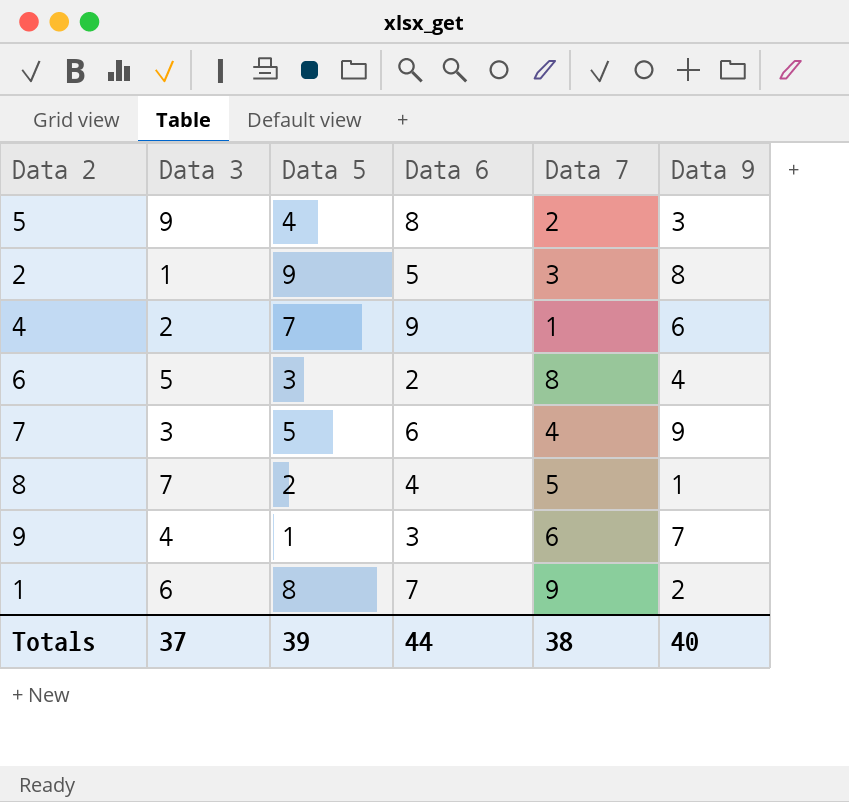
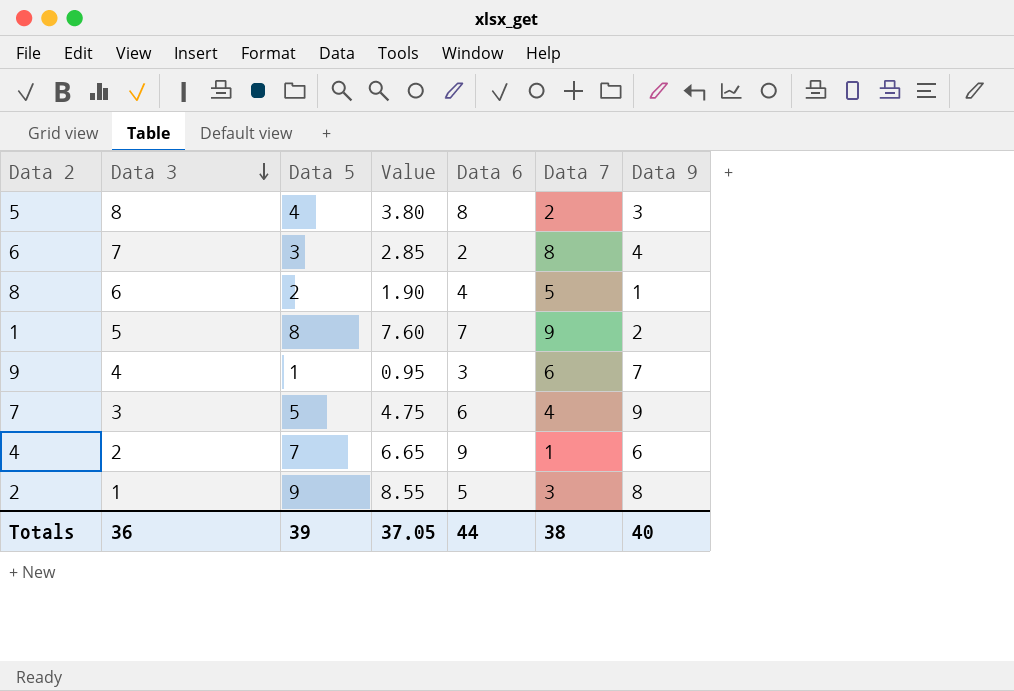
row order: none -> Data 3 descending
column Value | formula: none -> [Data 5] * 0.95
5 | Data 3: 9 -> 8
6 | Data 3: 5 -> 7
8 | Data 3: 7 -> 6
1 | Data 3: 6 -> 5
Totals | Data 3: 37 -> 36

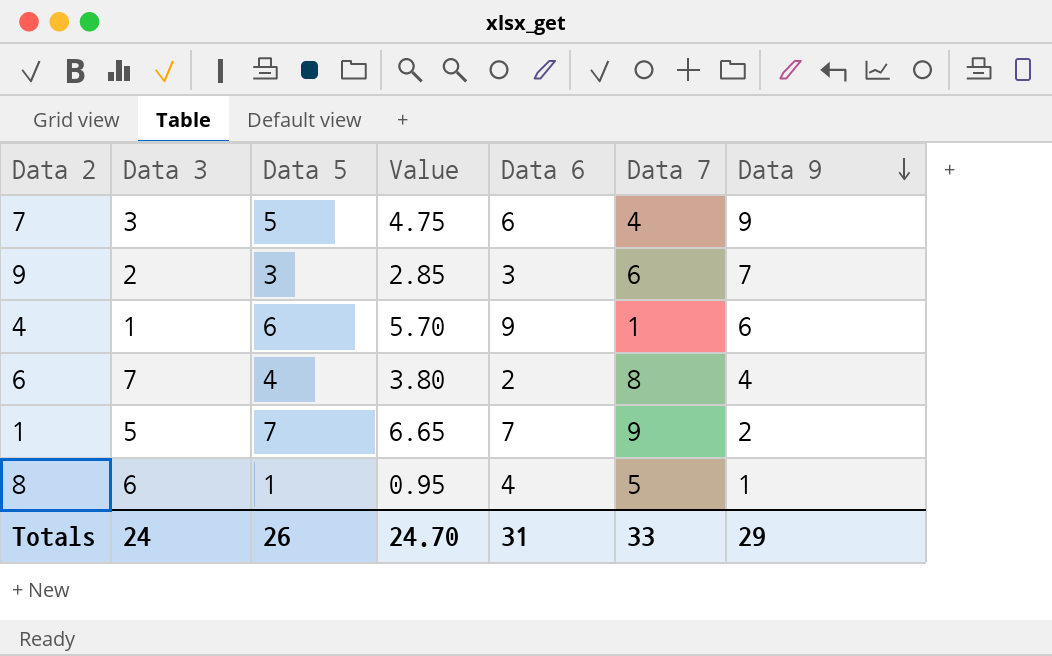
row order: Data 3 descending -> Data 9 descending
row 5: 8 | 4 | 3.80 | 8 | 2 | 3 -> none
row 2: 1 | 9 | 8.55 | 5 | 3 | 8 -> none
9 | Data 3: 4 -> 2
9 | Data 5: 1 -> 3
9 | Value: 0.95 -> 2.85
4 | Data 3: 2 -> 1
4 | Data 5: 7 -> 6
4 | Value: 6.65 -> 5.70
6 | Data 5: 3 -> 4
6 | Value: 2.85 -> 3.80
1 | Data 5: 8 -> 7
1 | Value: 7.60 -> 6.65
8 | Data 5: 2 -> 1
8 | Value: 1.90 -> 0.95
Totals | Data 3: 36 -> 24
Totals | Data 5: 39 -> 26
Totals | Value: 37.05 -> 24.70
Totals | Data 6: 44 -> 31
Totals | Data 7: 38 -> 33
Totals | Data 9: 40 -> 29

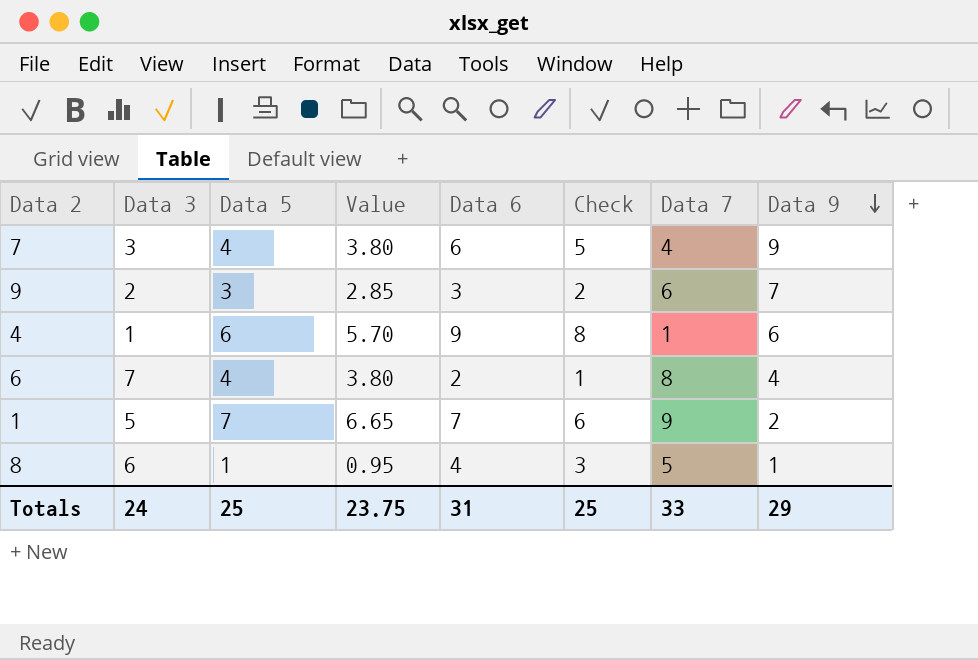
column Check | formula: none -> [Data 6] - 1
7 | Data 5: 5 -> 4
7 | Value: 4.75 -> 3.80
Totals | Data 5: 26 -> 25
Totals | Value: 24.70 -> 23.75

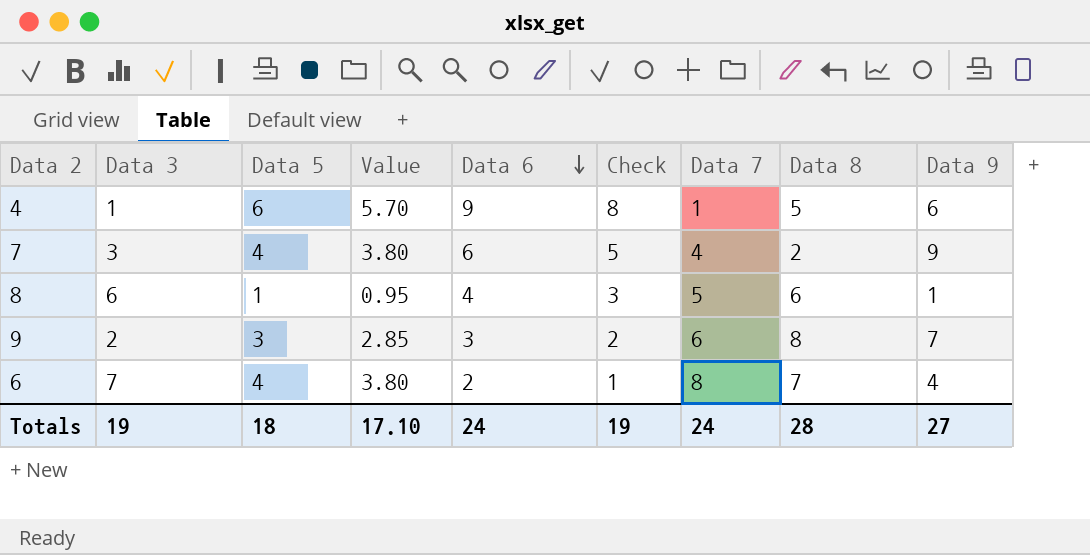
row order: Data 9 descending -> Data 6 descending
column Data 8 | position: none -> 8
row 1: 5 | 7 | 6.65 | 7 | 6 | 9 | 2 -> none
Totals | Data 3: 24 -> 19
Totals | Data 5: 25 -> 18
Totals | Value: 23.75 -> 17.10
Totals | Data 6: 31 -> 24
Totals | Check: 25 -> 19
Totals | Data 7: 33 -> 24
Totals | Data 9: 29 -> 27

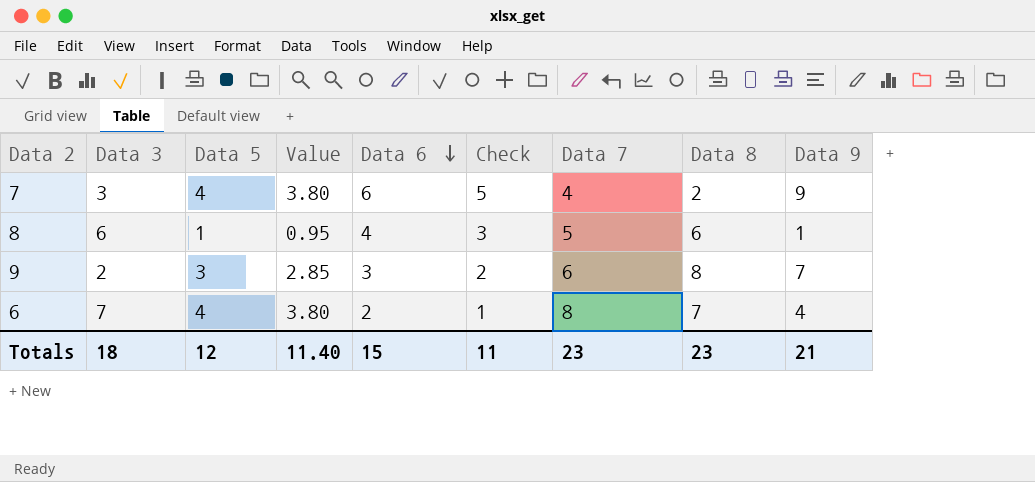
row 4: 1 | 6 | 5.70 | 9 | 8 | 1 | 5 | 6 -> none
Totals | Data 3: 19 -> 18
Totals | Data 5: 18 -> 12
Totals | Value: 17.10 -> 11.40
Totals | Data 6: 24 -> 15
Totals | Check: 19 -> 11
Totals | Data 7: 24 -> 23
Totals | Data 8: 28 -> 23
Totals | Data 9: 27 -> 21

